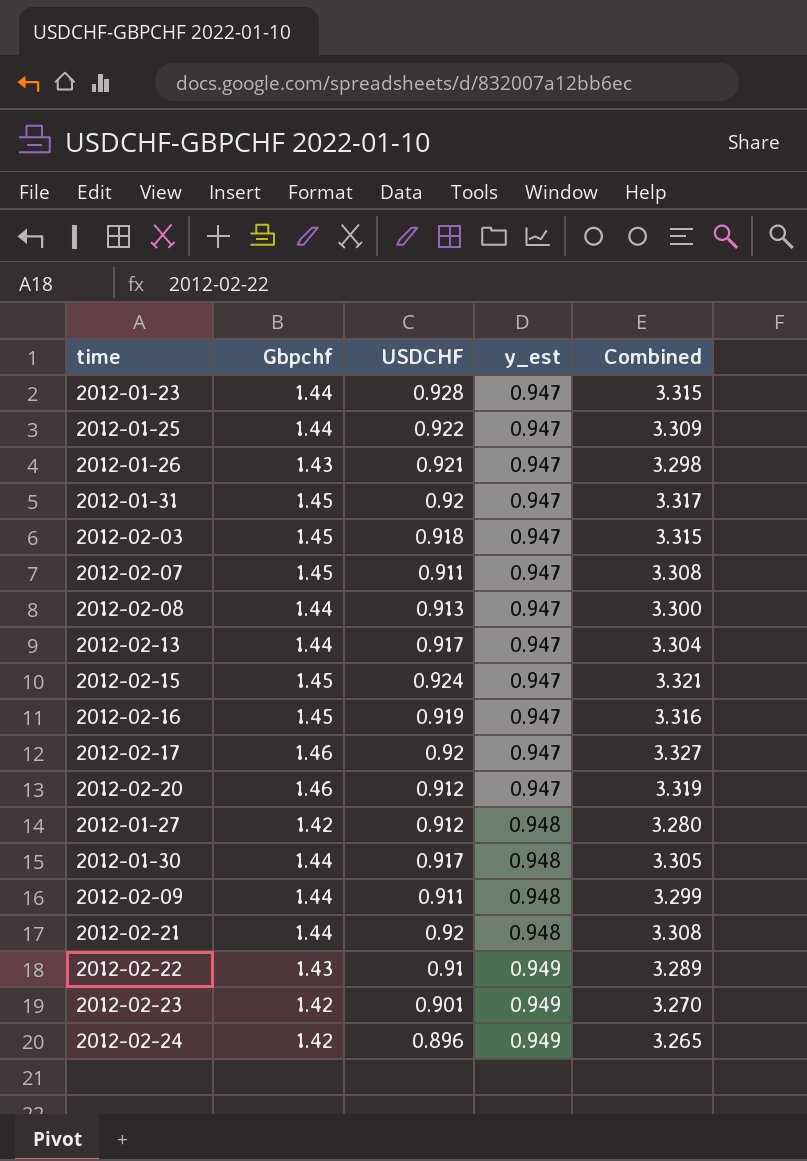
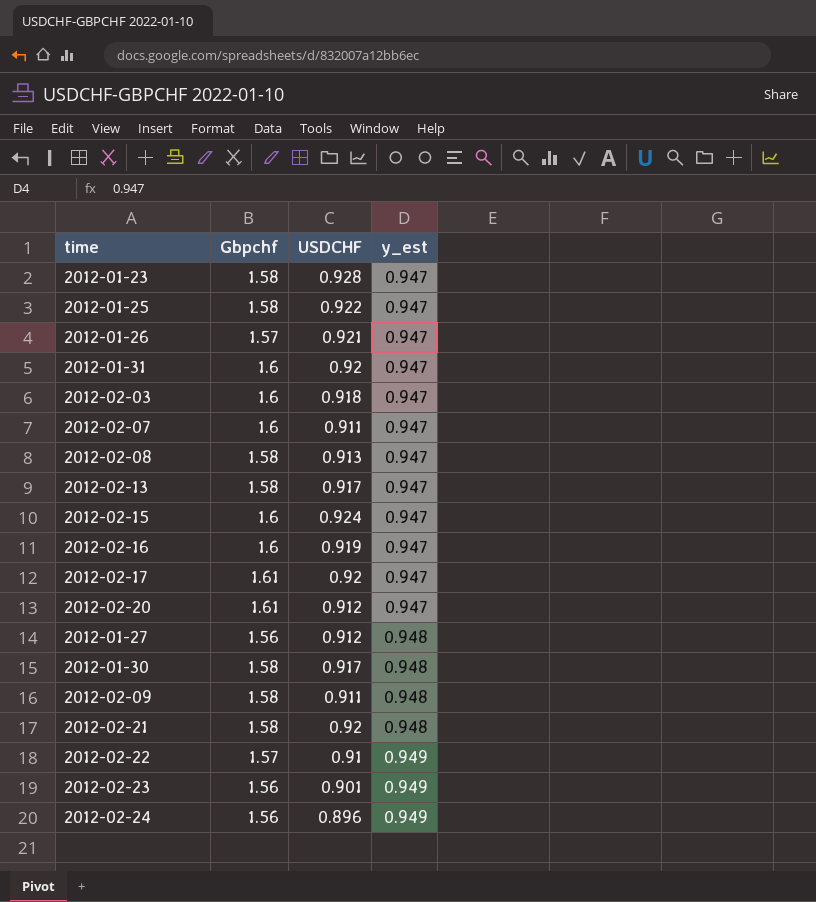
column Combined | formula: [Gbpchf] + [USDCHF] + [y_est] -> none
2012-01-23 | Gbpchf: 1.44 -> 1.58
2012-01-25 | Gbpchf: 1.44 -> 1.58
2012-01-26 | Gbpchf: 1.43 -> 1.57
2012-01-31 | Gbpchf: 1.45 -> 1.6
2012-02-03 | Gbpchf: 1.45 -> 1.6
2012-02-07 | Gbpchf: 1.45 -> 1.6
2012-02-08 | Gbpchf: 1.44 -> 1.58
2012-02-13 | Gbpchf: 1.44 -> 1.58
2012-02-15 | Gbpchf: 1.45 -> 1.6
2012-02-16 | Gbpchf: 1.45 -> 1.6
2012-02-17 | Gbpchf: 1.46 -> 1.61
2012-02-20 | Gbpchf: 1.46 -> 1.61
2012-01-27 | Gbpchf: 1.42 -> 1.56
2012-01-30 | Gbpchf: 1.44 -> 1.58
2012-02-09 | Gbpchf: 1.44 -> 1.58
2012-02-21 | Gbpchf: 1.44 -> 1.58
2012-02-22 | Gbpchf: 1.43 -> 1.57
2012-02-23 | Gbpchf: 1.42 -> 1.56
2012-02-24 | Gbpchf: 1.42 -> 1.56

